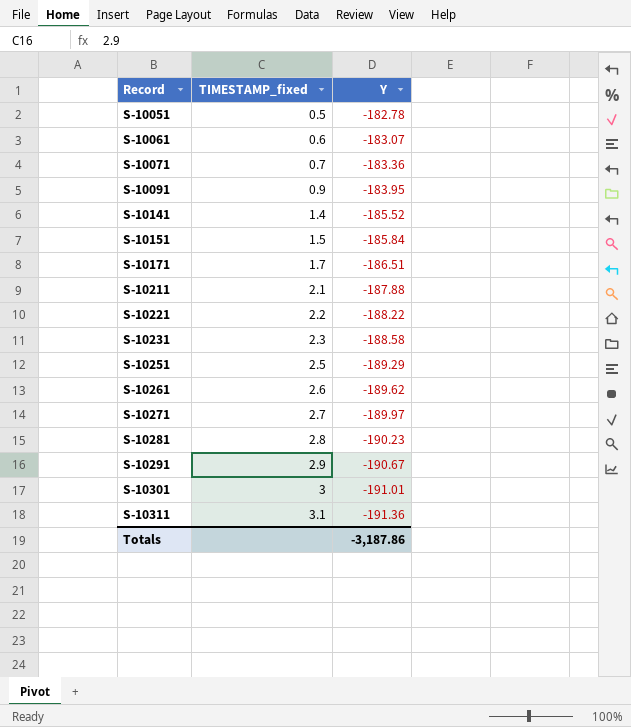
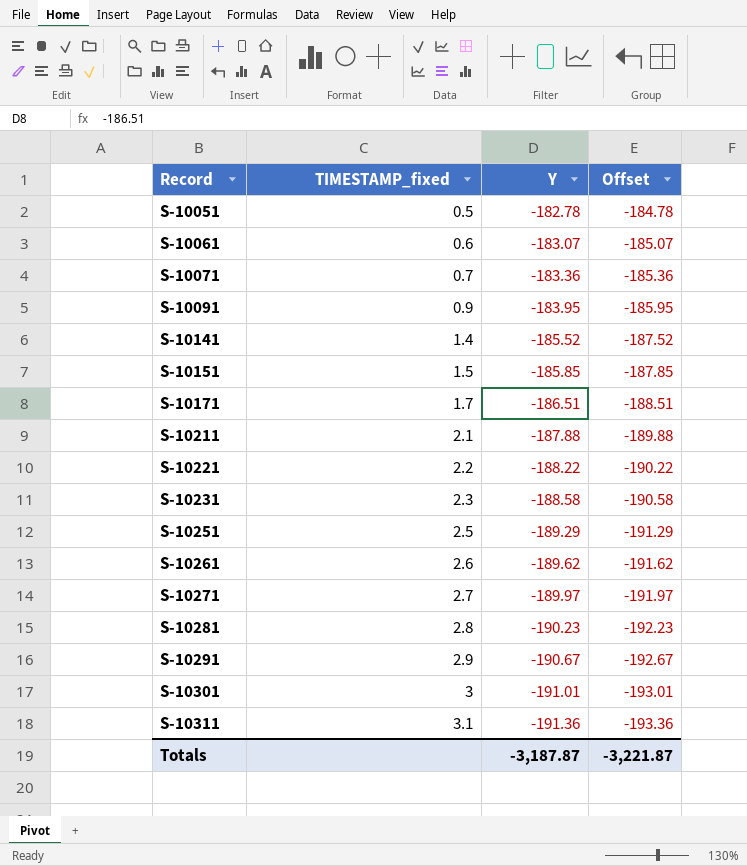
column Offset | formula: none -> [Y] - 2
S-10151 | Y: -185.84 -> -185.85
Totals | Y: -3,187.86 -> -3,187.87

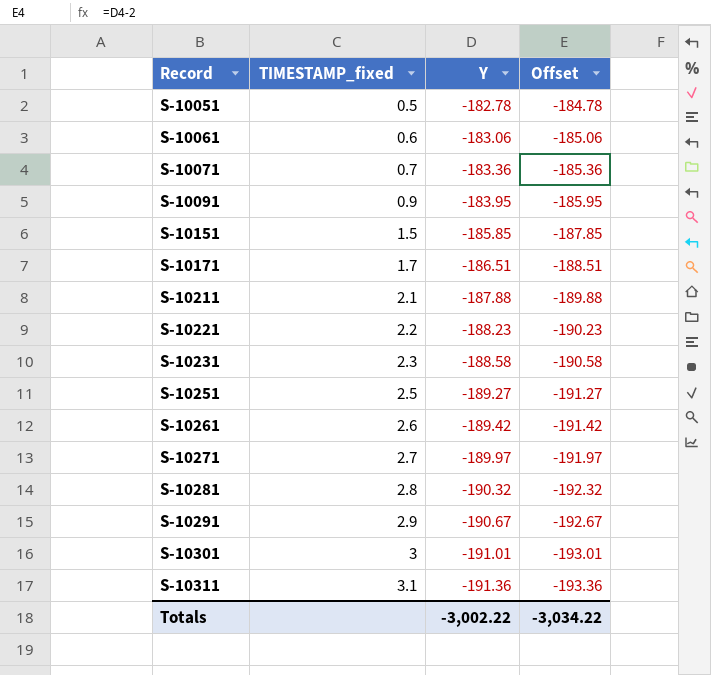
row S-10141: 1.4 | -185.52 | -187.52 -> none
S-10061 | Y: -183.07 -> -183.06
S-10061 | Offset: -185.07 -> -185.06
S-10221 | Y: -188.22 -> -188.23
S-10221 | Offset: -190.22 -> -190.23
S-10251 | Y: -189.29 -> -189.27
S-10251 | Offset: -191.29 -> -191.27
S-10261 | Y: -189.62 -> -189.42
S-10261 | Offset: -191.62 -> -191.42
S-10281 | Y: -190.23 -> -190.32
S-10281 | Offset: -192.23 -> -192.32
Totals | Y: -3,187.87 -> -3,002.22
Totals | Offset: -3,221.87 -> -3,034.22

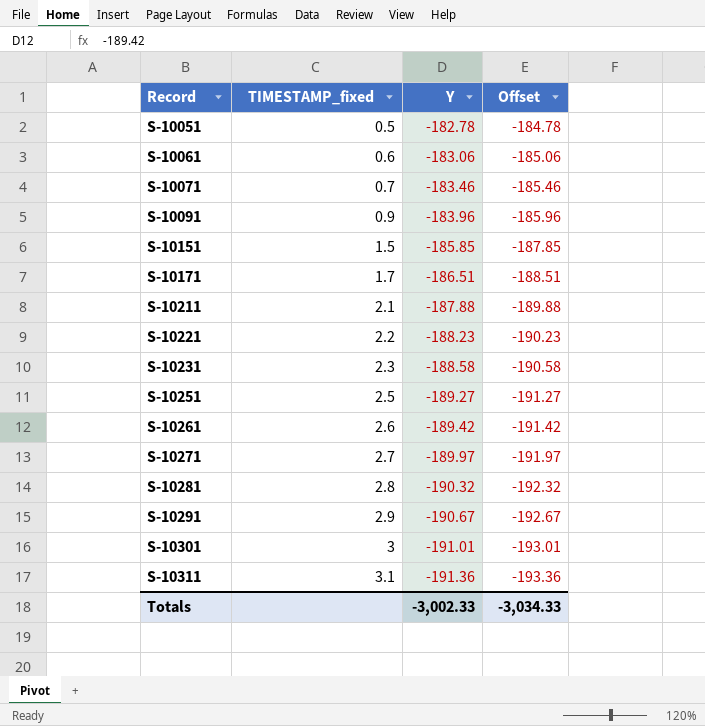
S-10071 | Y: -183.36 -> -183.46
S-10071 | Offset: -185.36 -> -185.46
S-10091 | Y: -183.95 -> -183.96
S-10091 | Offset: -185.95 -> -185.96
Totals | Y: -3,002.22 -> -3,002.33
Totals | Offset: -3,034.22 -> -3,034.33

